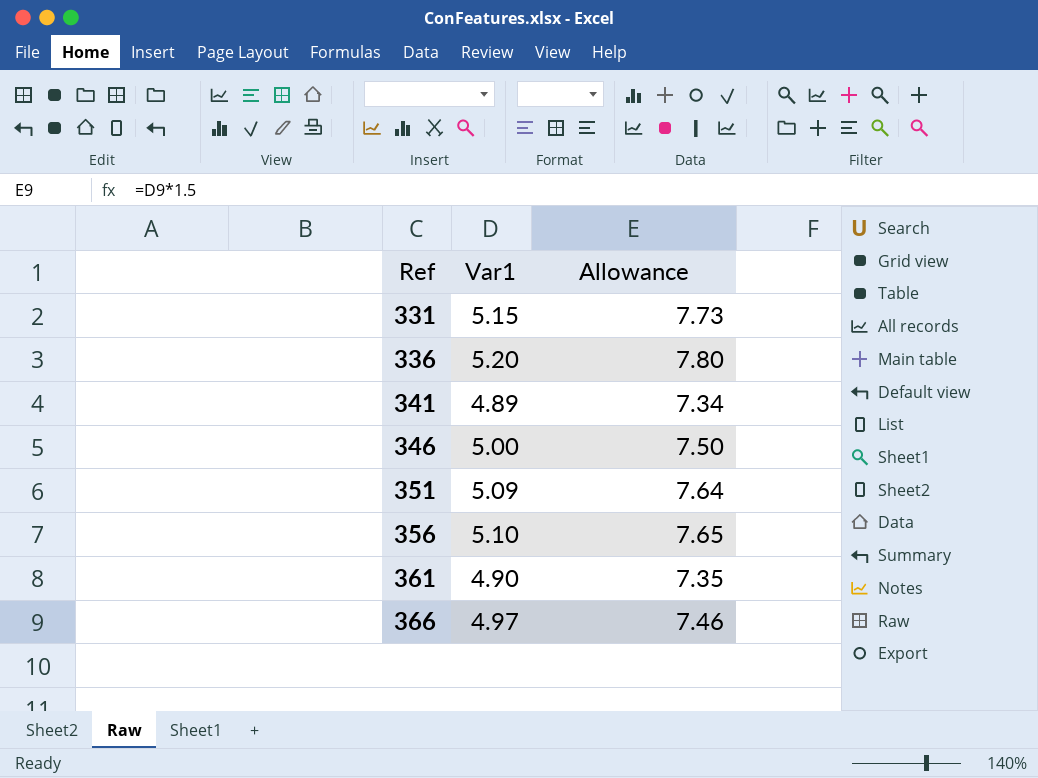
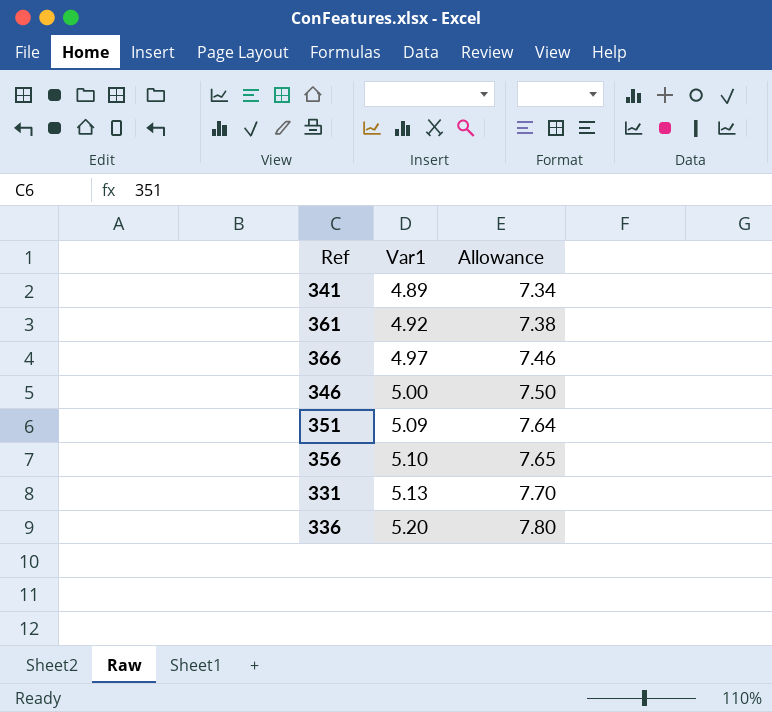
row order: Ref ascending -> Var1 ascending
361 | Var1: 4.90 -> 4.92
361 | Allowance: 7.35 -> 7.38
331 | Var1: 5.15 -> 5.13
331 | Allowance: 7.73 -> 7.70

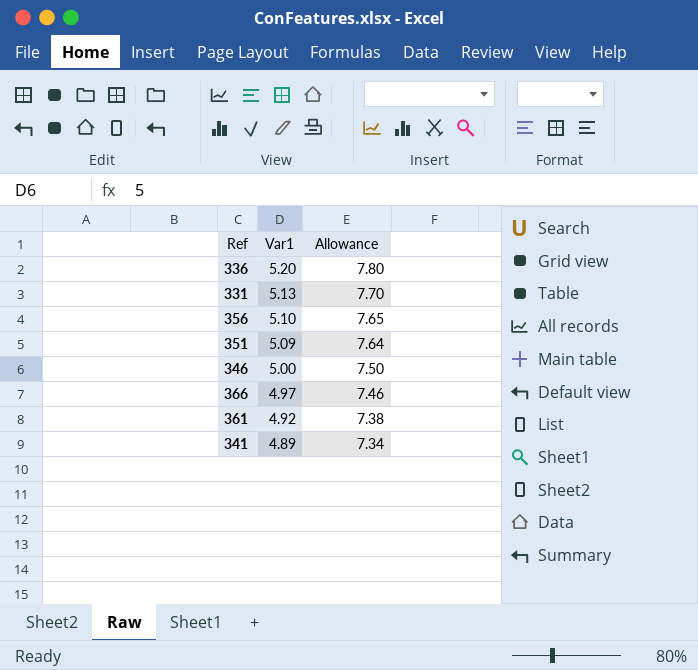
row order: Var1 ascending -> Var1 descending

